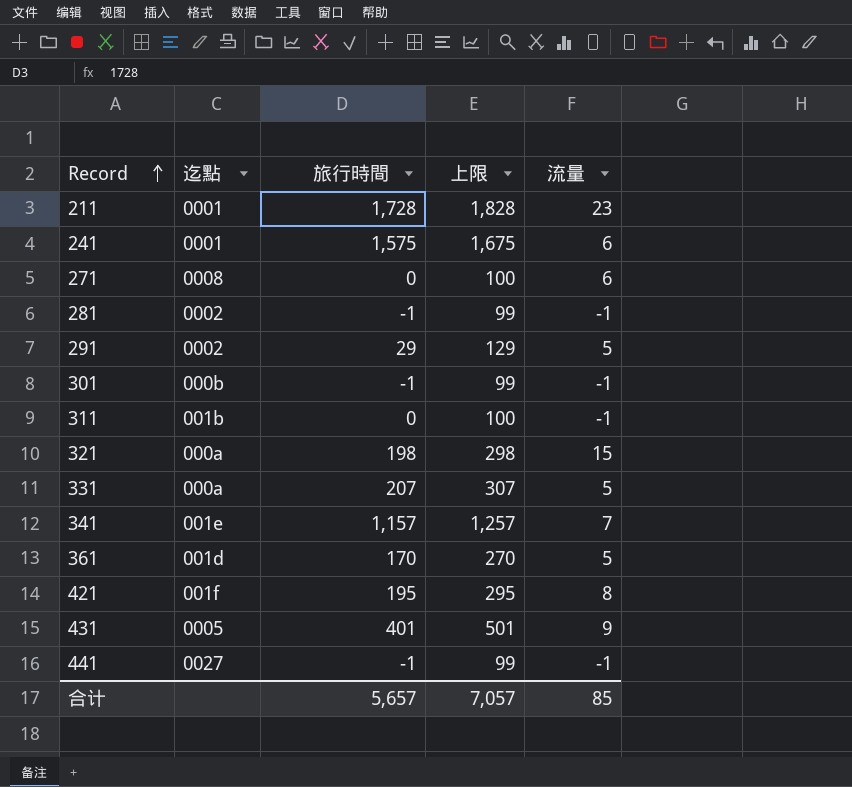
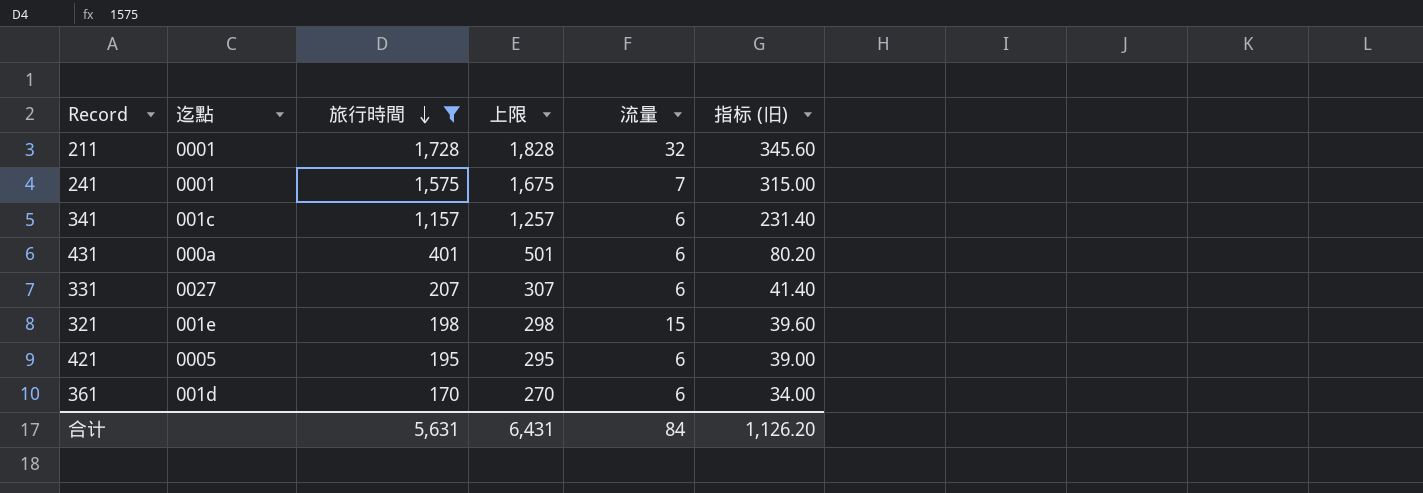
filter: none -> 旅行時間 >= 170
row order: Record ascending -> 旅行時間 descending
column 指标 (旧) | formula: none -> [旅行時間] * 0.2
211 | 流量: 23 -> 32
241 | 流量: 6 -> 7
341 | 迄點: 001e -> 001c
341 | 流量: 7 -> 6
431 | 迄點: 0005 -> 000a
431 | 流量: 9 -> 6
331 | 迄點: 000a -> 0027
331 | 流量: 5 -> 6
321 | 迄點: 000a -> 001e
421 | 迄點: 001f -> 0005
421 | 流量: 8 -> 6
361 | 流量: 5 -> 6
合计 | 旅行時間: 5,657 -> 5,631
合计 | 上限: 7,057 -> 6,431
合计 | 流量: 85 -> 84

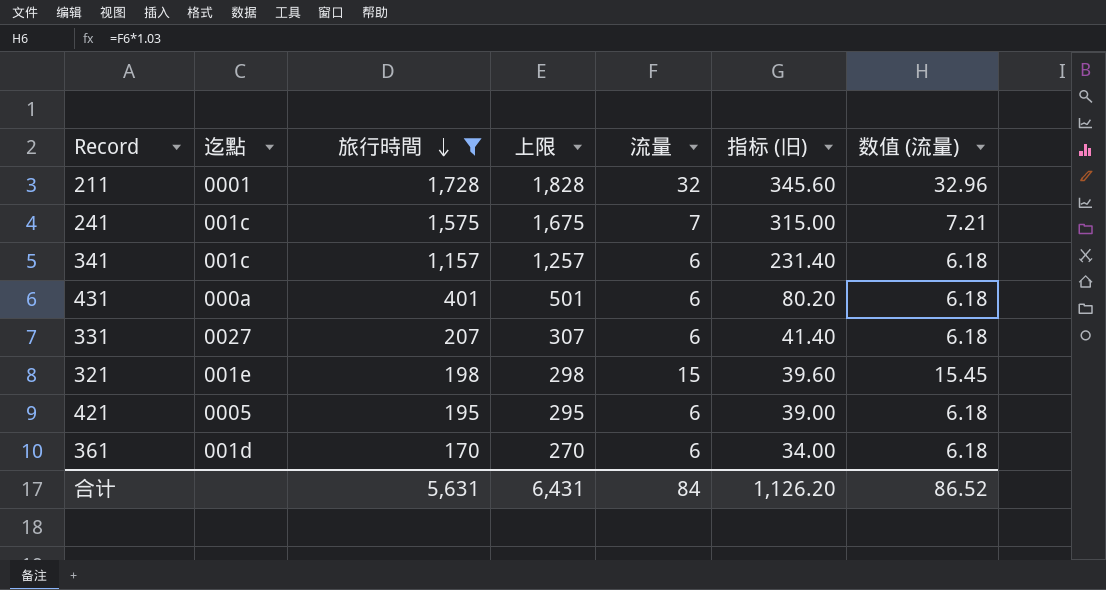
column 数值 (流量) | formula: none -> [流量] * 1.03
241 | 迄點: 0001 -> 001c

